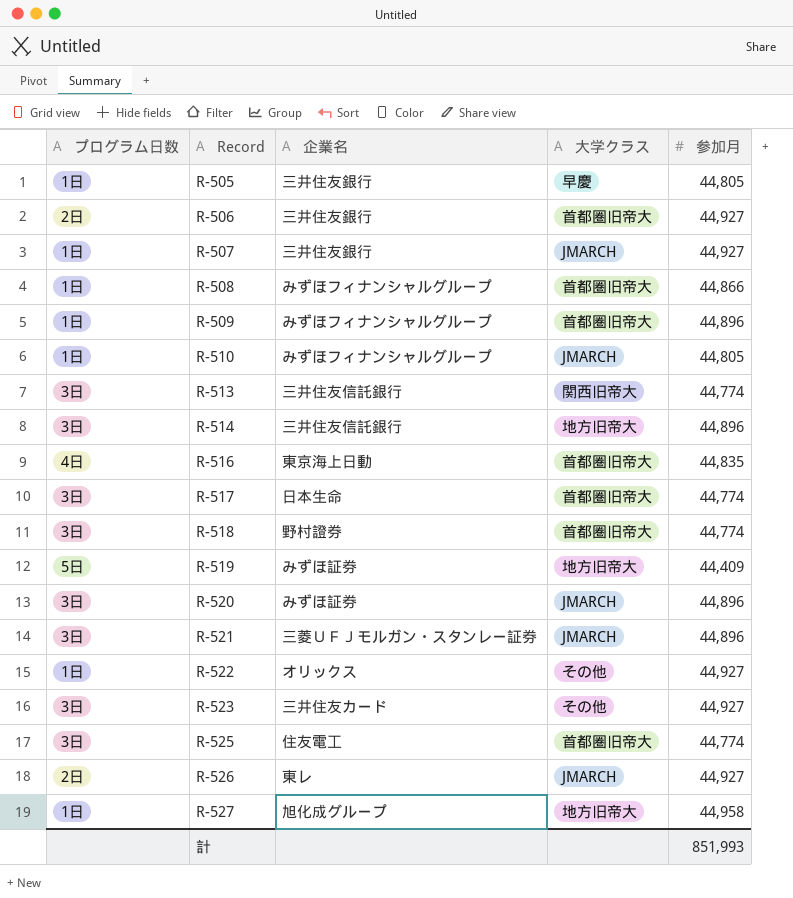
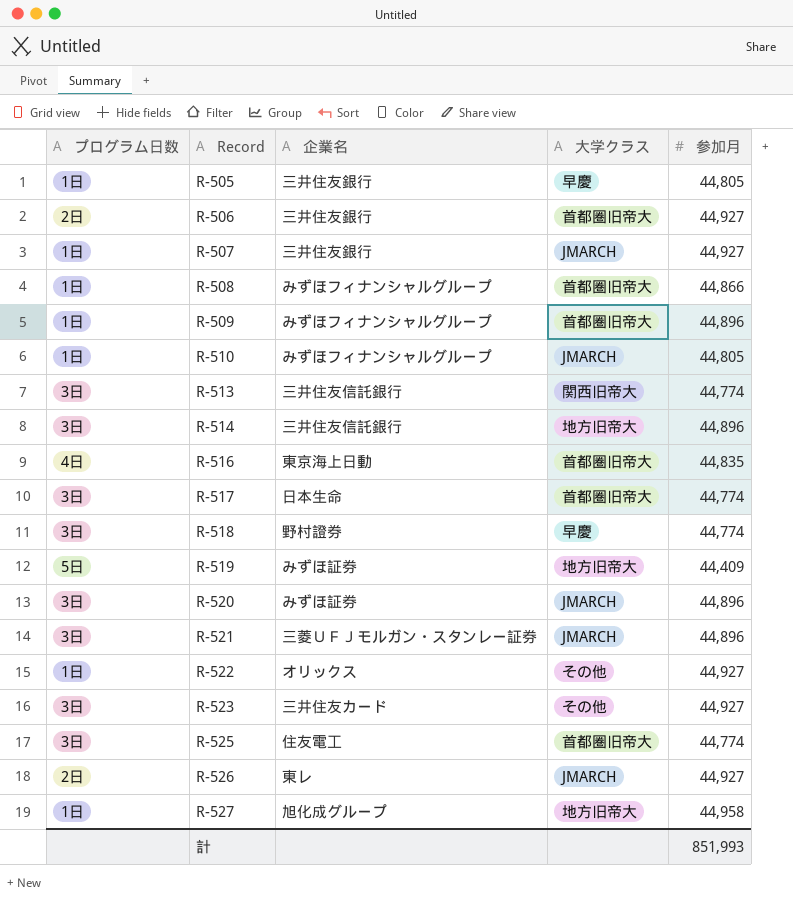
R-518 | 大学クラス: 首都圏旧帝大 -> 早慶

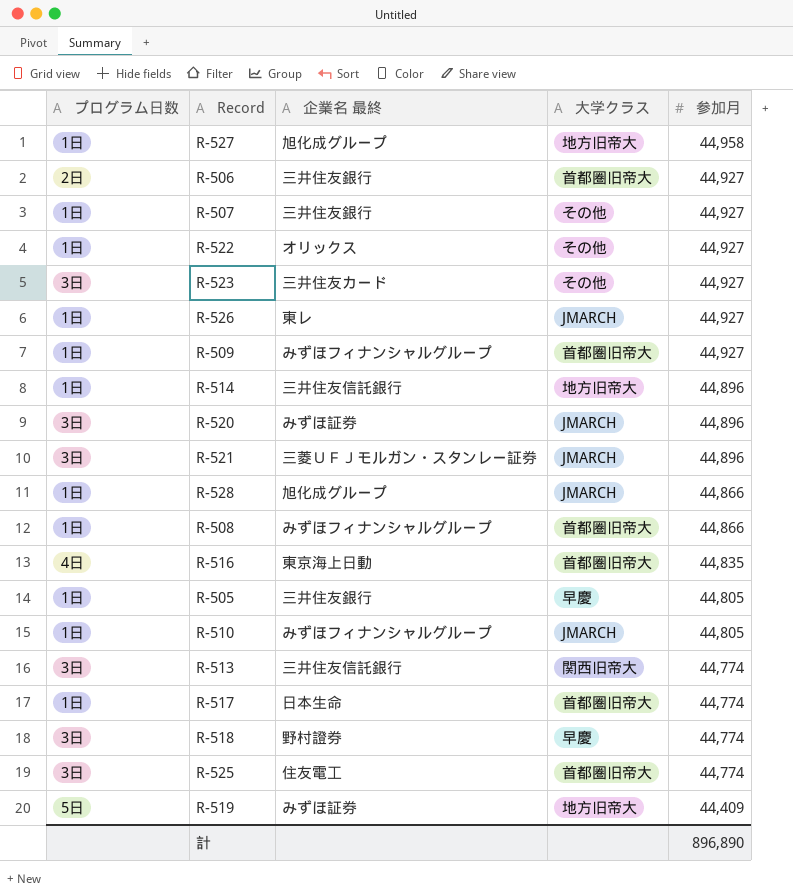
row order: Record ascending -> 参加月 descending
column name: 企業名 -> 企業名 最終
R-507 | 大学クラス: JMARCH -> その他
R-526 | プログラム日数: 2日 -> 1日
R-509 | 参加月: 44,896 -> 44,927
R-514 | プログラム日数: 3日 -> 1日
row R-528: none -> 1日 | 旭化成グループ | JMARCH | 44,866
R-517 | プログラム日数: 3日 -> 1日
計 | 参加月: 851,993 -> 896,890

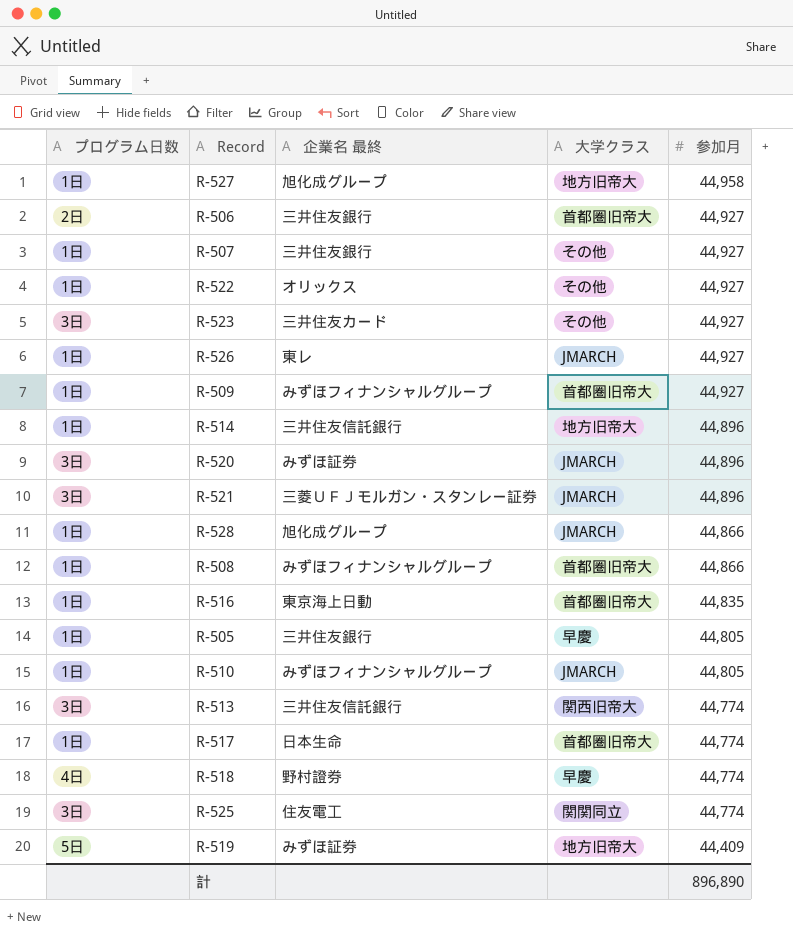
R-516 | プログラム日数: 4日 -> 1日
R-518 | プログラム日数: 3日 -> 4日
R-525 | 大学クラス: 首都圏旧帝大 -> 関関同立

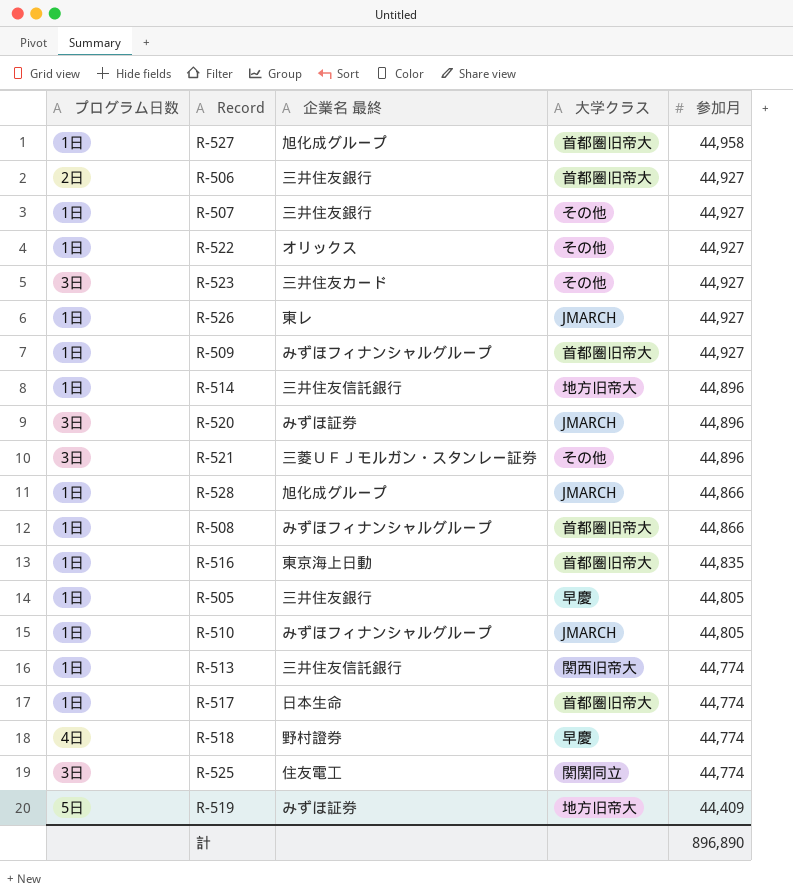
R-527 | 大学クラス: 地方旧帝大 -> 首都圏旧帝大
R-521 | 大学クラス: JMARCH -> その他
R-513 | プログラム日数: 3日 -> 1日

